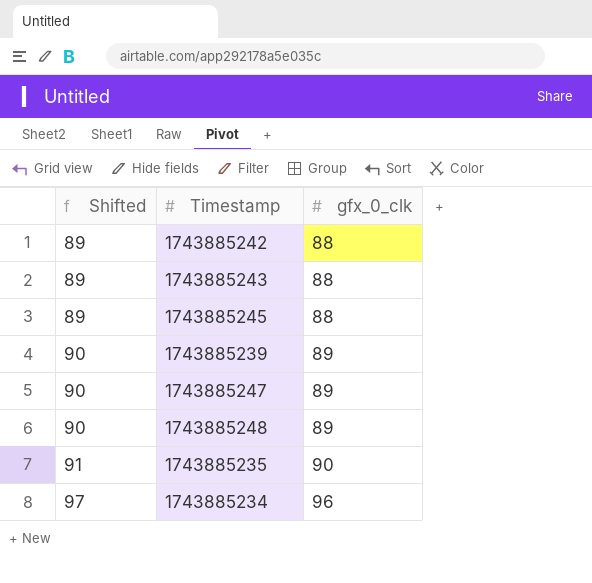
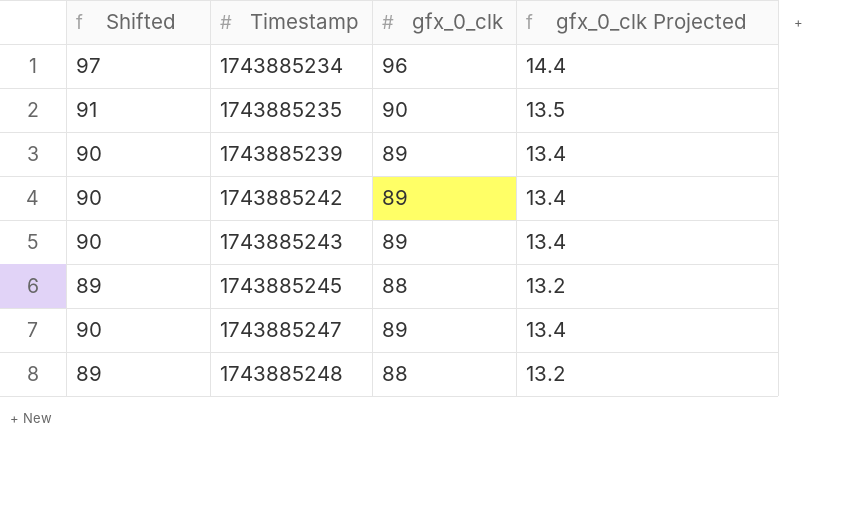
row order: Shifted ascending -> Timestamp ascending
column gfx_0_clk Projected | formula: none -> [gfx_0_clk] * 0.15
1743885242 | Shifted: 89 -> 90
1743885242 | gfx_0_clk: 88 -> 89
1743885243 | Shifted: 89 -> 90
1743885243 | gfx_0_clk: 88 -> 89
1743885248 | Shifted: 90 -> 89
1743885248 | gfx_0_clk: 89 -> 88

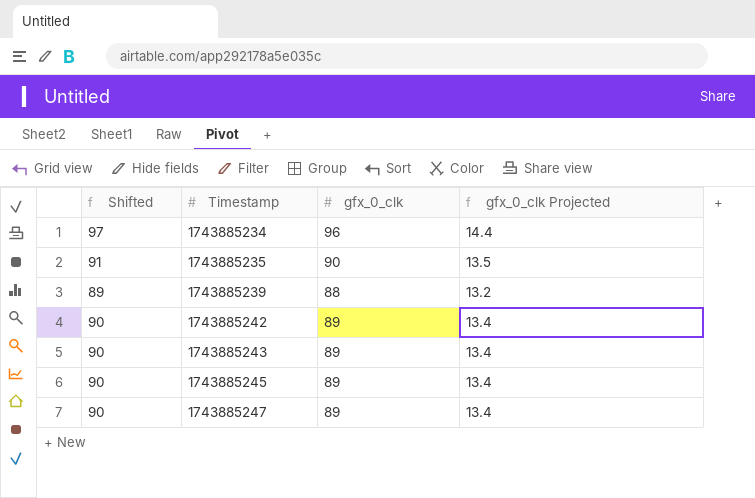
row 1743885248: 89 | 88 | 13.2 -> none
1743885239 | Shifted: 90 -> 89
1743885239 | gfx_0_clk: 89 -> 88
1743885239 | gfx_0_clk Projected: 13.4 -> 13.2
1743885245 | Shifted: 89 -> 90
1743885245 | gfx_0_clk: 88 -> 89
1743885245 | gfx_0_clk Projected: 13.2 -> 13.4

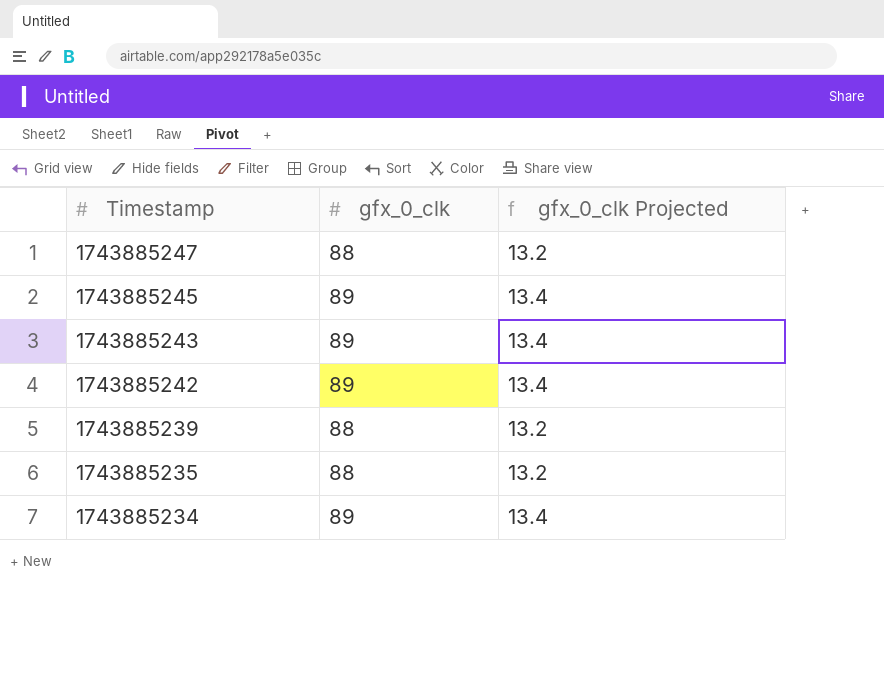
row order: Timestamp ascending -> Timestamp descending
column Shifted | formula: [gfx_0_clk] + 1 -> none
1743885247 | gfx_0_clk: 89 -> 88
1743885247 | gfx_0_clk Projected: 13.4 -> 13.2
1743885235 | gfx_0_clk: 90 -> 88
1743885235 | gfx_0_clk Projected: 13.5 -> 13.2
1743885234 | gfx_0_clk: 96 -> 89
1743885234 | gfx_0_clk Projected: 14.4 -> 13.4

